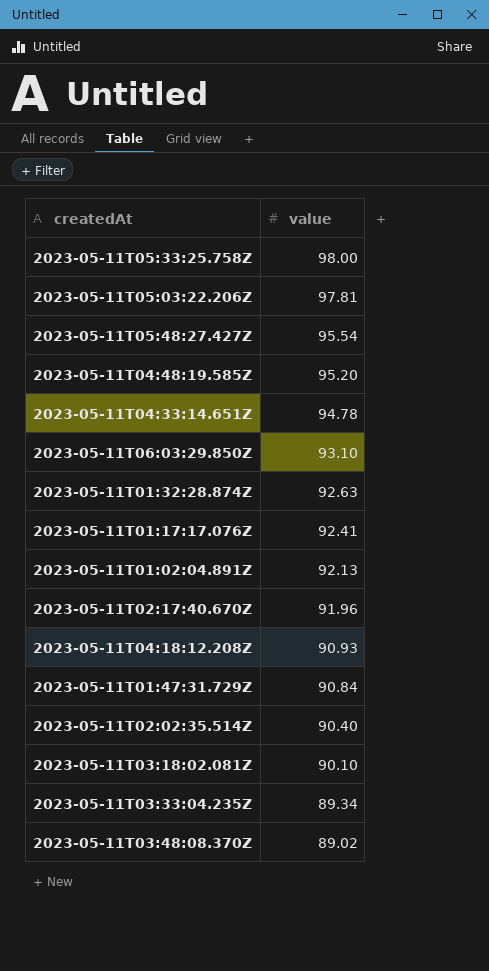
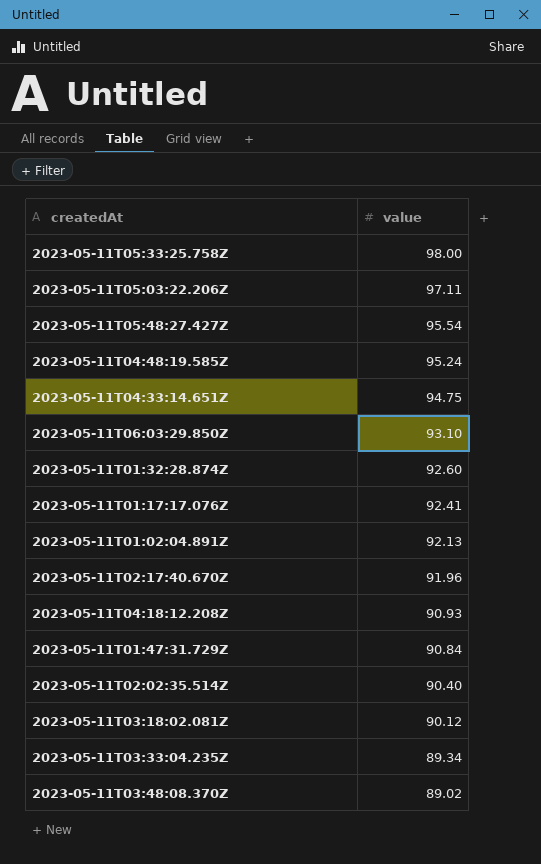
2023-05-11T05:03:22.206Z | value: 97.81 -> 97.11
2023-05-11T04:48:19.585Z | value: 95.20 -> 95.24
2023-05-11T04:33:14.651Z | value: 94.78 -> 94.75
2023-05-11T01:32:28.874Z | value: 92.63 -> 92.60
2023-05-11T03:18:02.081Z | value: 90.10 -> 90.12

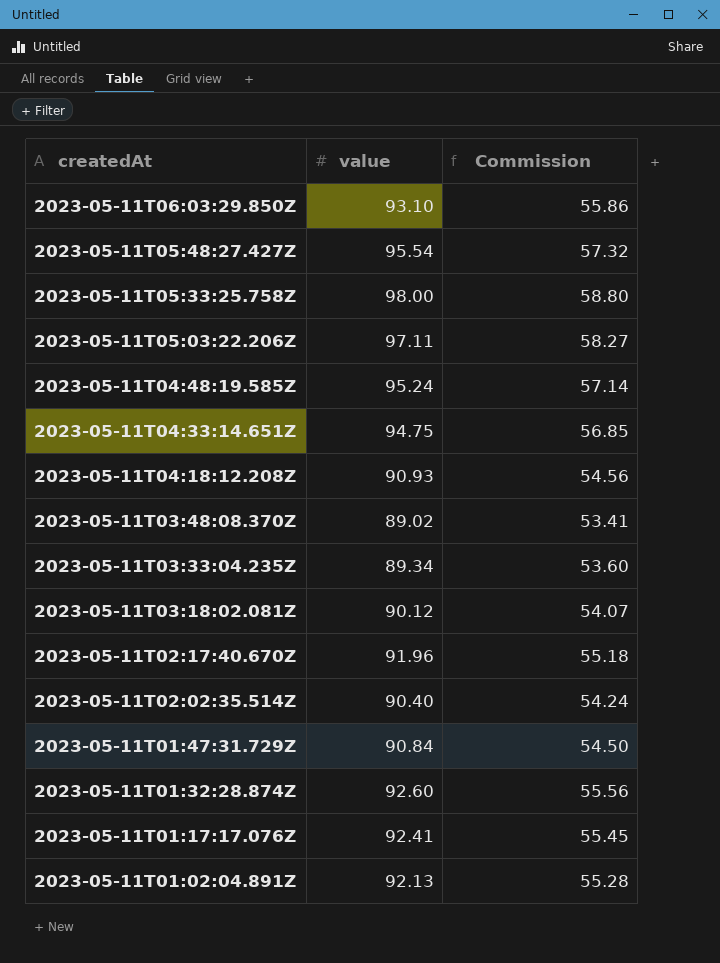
row order: value descending -> createdAt descending
column Commission | formula: none -> [value] * 0.6

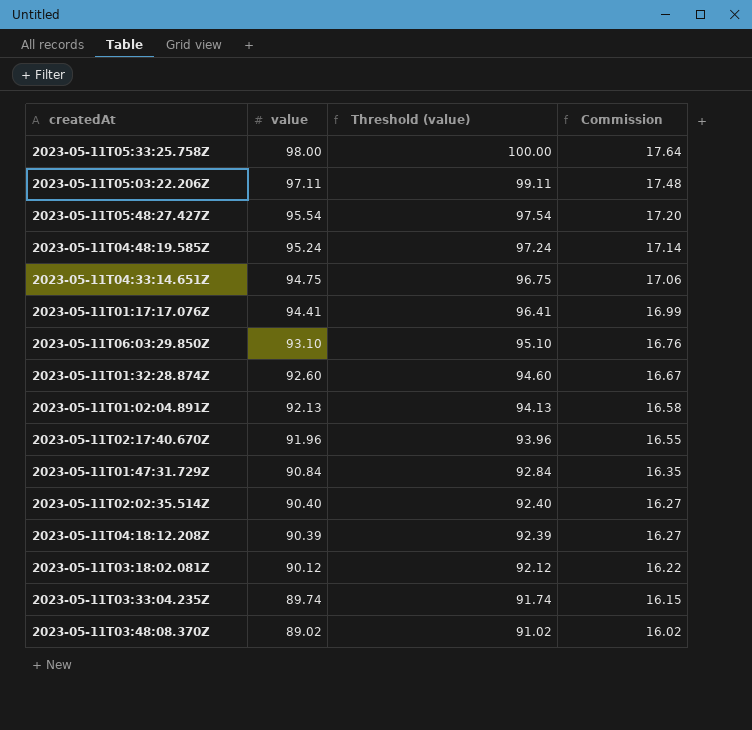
row order: createdAt descending -> value descending
column Threshold (value) | formula: none -> [value] + 2
column Commission | formula: [value] * 0.6 -> [value] * 0.18
2023-05-11T01:17:17.076Z | value: 92.41 -> 94.41
2023-05-11T04:18:12.208Z | value: 90.93 -> 90.39
2023-05-11T03:33:04.235Z | value: 89.34 -> 89.74

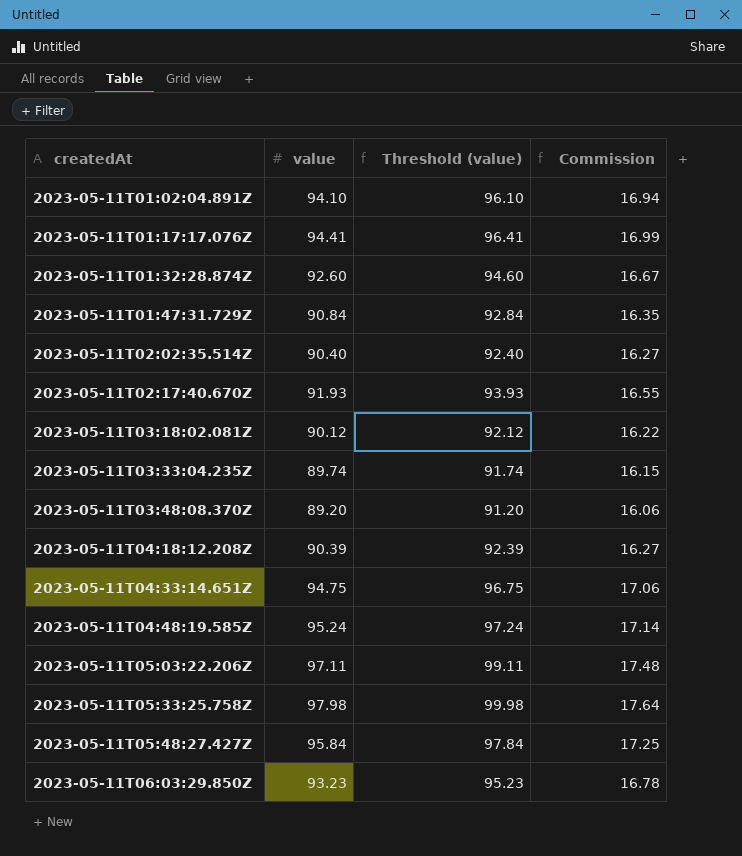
row order: value descending -> createdAt ascending
2023-05-11T01:02:04.891Z | value: 92.13 -> 94.10
2023-05-11T01:02:04.891Z | Threshold (value): 94.13 -> 96.10
2023-05-11T01:02:04.891Z | Commission: 16.58 -> 16.94
2023-05-11T02:17:40.670Z | value: 91.96 -> 91.93
2023-05-11T02:17:40.670Z | Threshold (value): 93.96 -> 93.93
2023-05-11T03:48:08.370Z | value: 89.02 -> 89.20
2023-05-11T03:48:08.370Z | Threshold (value): 91.02 -> 91.20
2023-05-11T03:48:08.370Z | Commission: 16.02 -> 16.06
2023-05-11T05:33:25.758Z | value: 98.00 -> 97.98
2023-05-11T05:33:25.758Z | Threshold (value): 100.00 -> 99.98
2023-05-11T05:48:27.427Z | value: 95.54 -> 95.84
2023-05-11T05:48:27.427Z | Threshold (value): 97.54 -> 97.84
2023-05-11T05:48:27.427Z | Commission: 17.20 -> 17.25
2023-05-11T06:03:29.850Z | value: 93.10 -> 93.23
2023-05-11T06:03:29.850Z | Threshold (value): 95.10 -> 95.23
2023-05-11T06:03:29.850Z | Commission: 16.76 -> 16.78

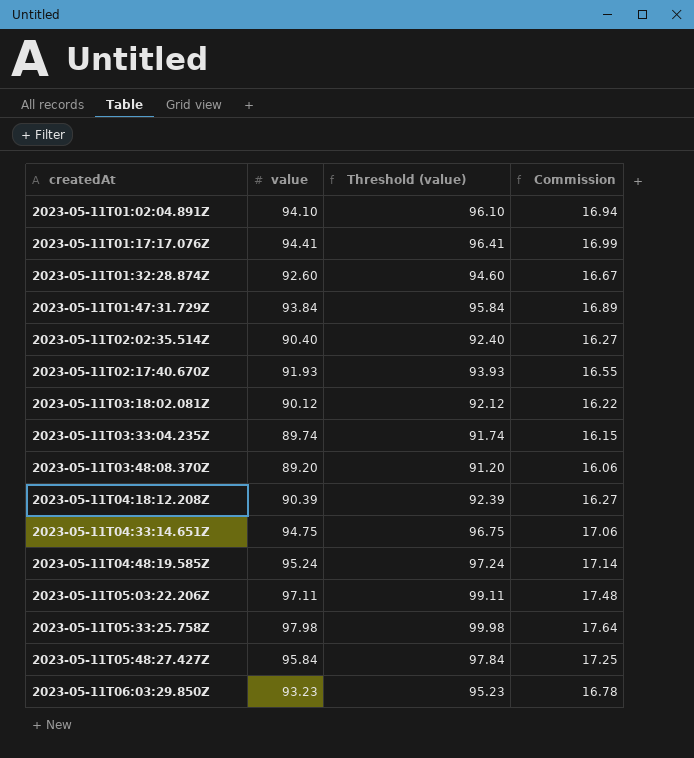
2023-05-11T01:47:31.729Z | value: 90.84 -> 93.84
2023-05-11T01:47:31.729Z | Threshold (value): 92.84 -> 95.84
2023-05-11T01:47:31.729Z | Commission: 16.35 -> 16.89

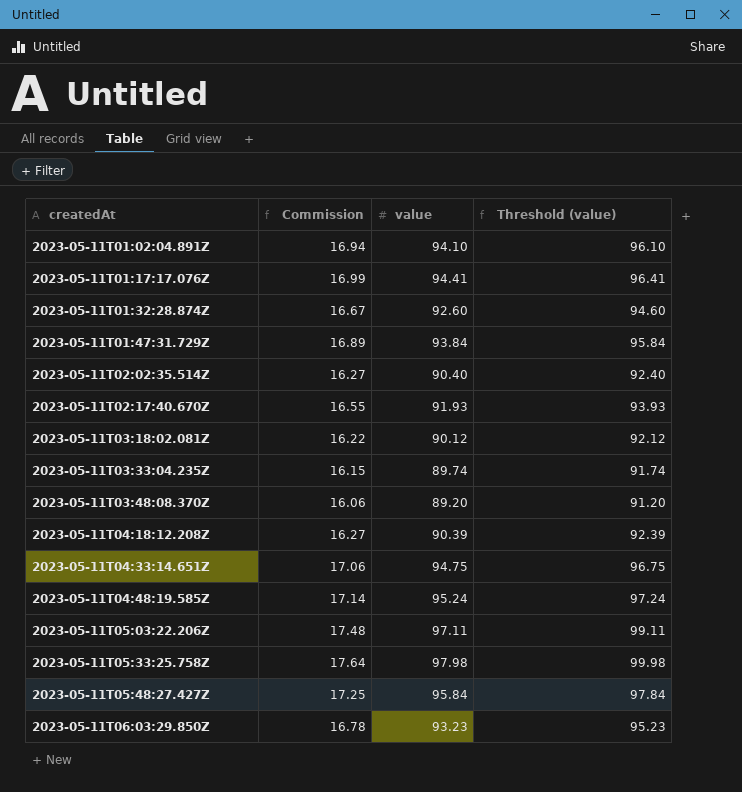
column Commission | position: 4 -> 2

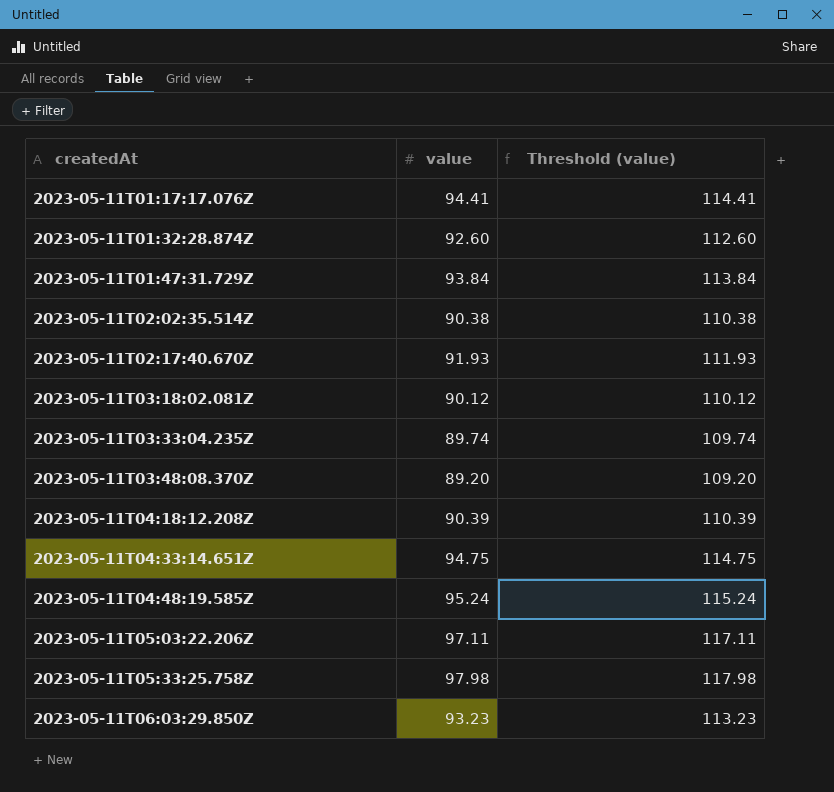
column Commission | formula: [value] * 0.18 -> none
column Threshold (value) | formula: [value] + 2 -> [value] + 20
row 2023-05-11T01:02:04.891Z: 16.94 | 94.10 | 96.10 -> none
row 2023-05-11T05:48:27.427Z: 17.25 | 95.84 | 97.84 -> none
2023-05-11T02:02:35.514Z | value: 90.40 -> 90.38

